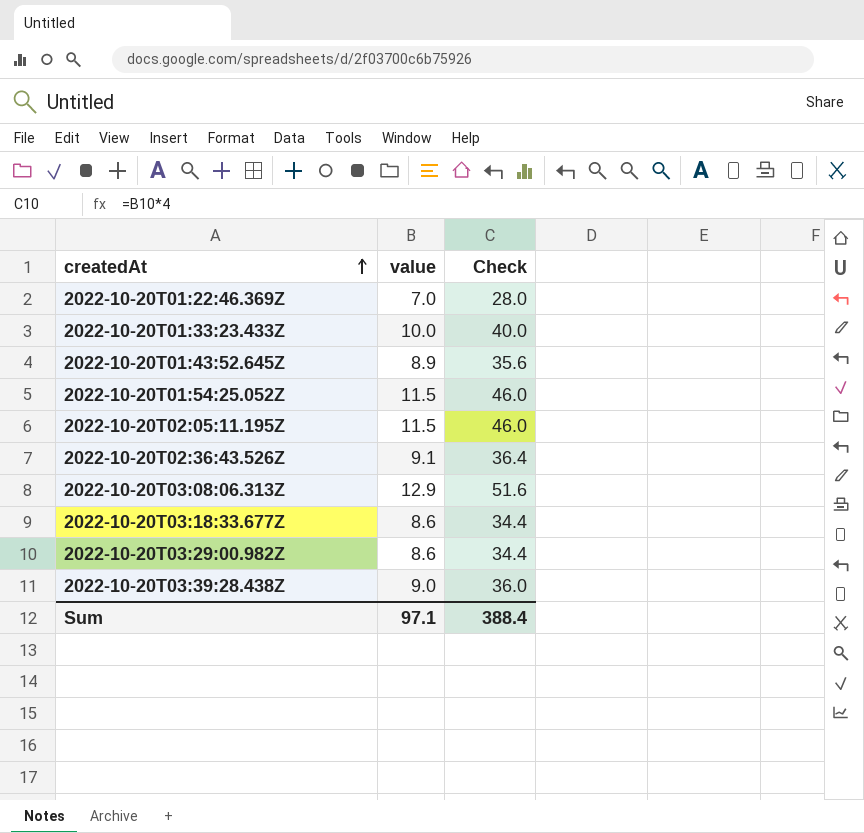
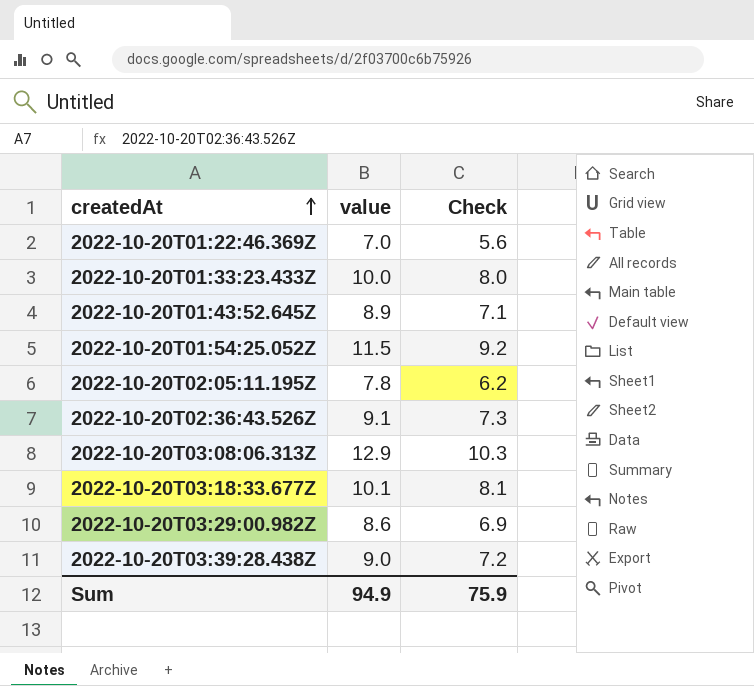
column Check | formula: [value] * 4 -> [value] * 0.8
2022-10-20T02:05:11.195Z | value: 11.5 -> 7.8
2022-10-20T03:18:33.677Z | value: 8.6 -> 10.1
Sum | value: 97.1 -> 94.9
Sum | Check: 388.4 -> 75.9

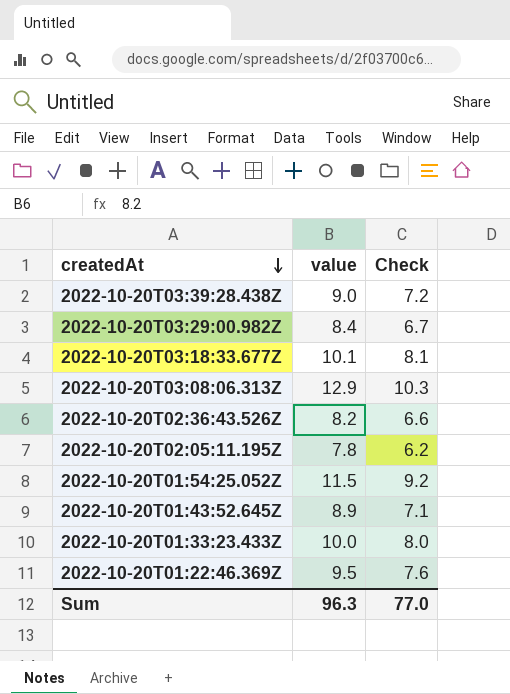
row order: createdAt ascending -> createdAt descending
2022-10-20T03:29:00.982Z | value: 8.6 -> 8.4
2022-10-20T03:29:00.982Z | Check: 6.9 -> 6.7
2022-10-20T02:36:43.526Z | value: 9.1 -> 8.2
2022-10-20T02:36:43.526Z | Check: 7.3 -> 6.6
2022-10-20T01:22:46.369Z | value: 7.0 -> 9.5
2022-10-20T01:22:46.369Z | Check: 5.6 -> 7.6
Sum | value: 94.9 -> 96.3
Sum | Check: 75.9 -> 77.0

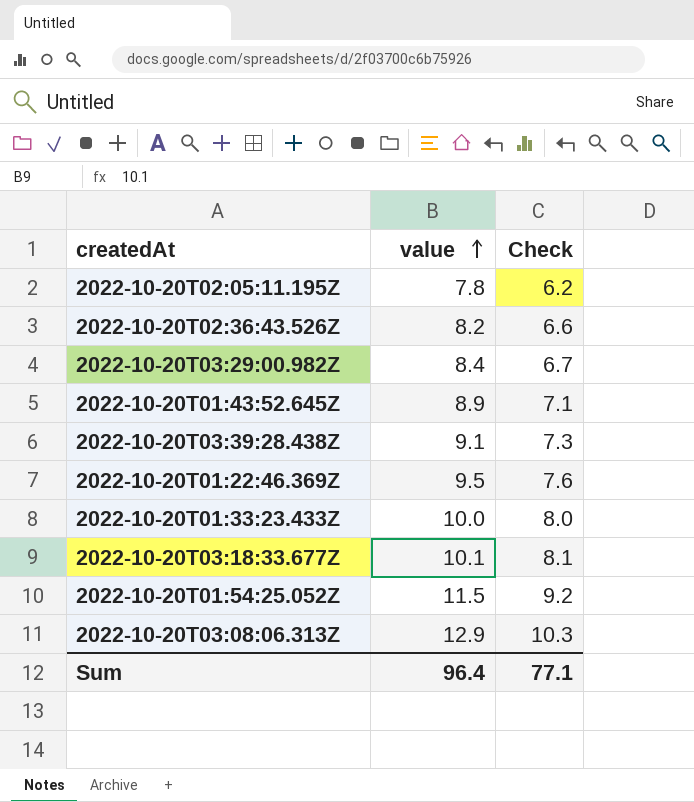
row order: createdAt descending -> value ascending
2022-10-20T03:39:28.438Z | value: 9.0 -> 9.1
2022-10-20T03:39:28.438Z | Check: 7.2 -> 7.3
Sum | value: 96.3 -> 96.4
Sum | Check: 77.0 -> 77.1

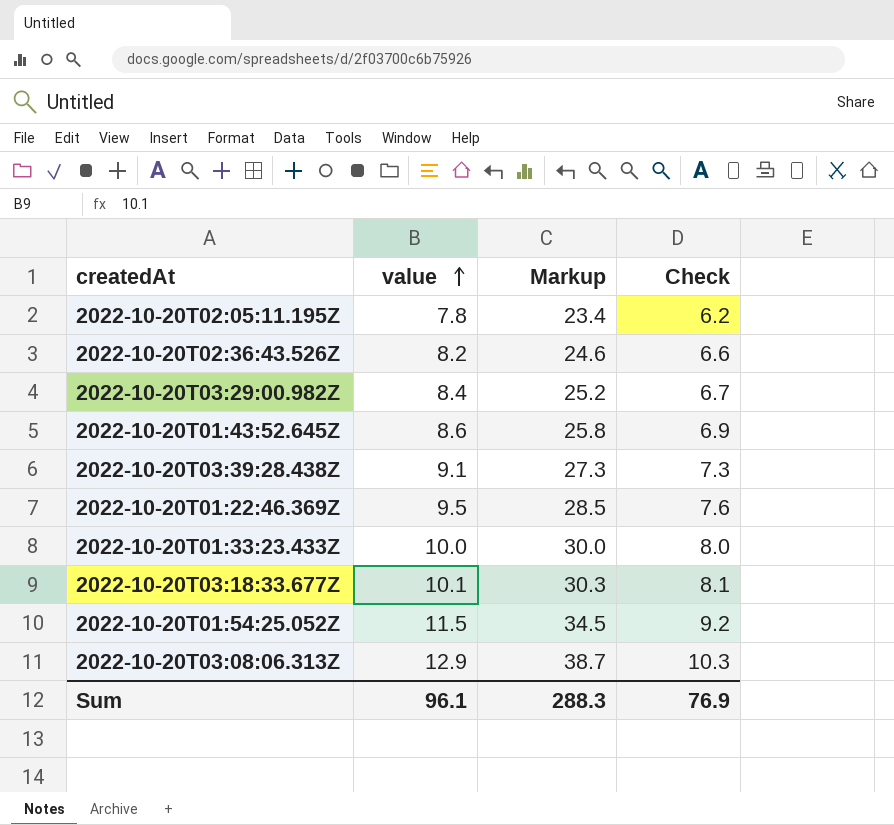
column Markup | formula: none -> [value] * 3
2022-10-20T01:43:52.645Z | value: 8.9 -> 8.6
2022-10-20T01:43:52.645Z | Check: 7.1 -> 6.9
Sum | value: 96.4 -> 96.1
Sum | Check: 77.1 -> 76.9

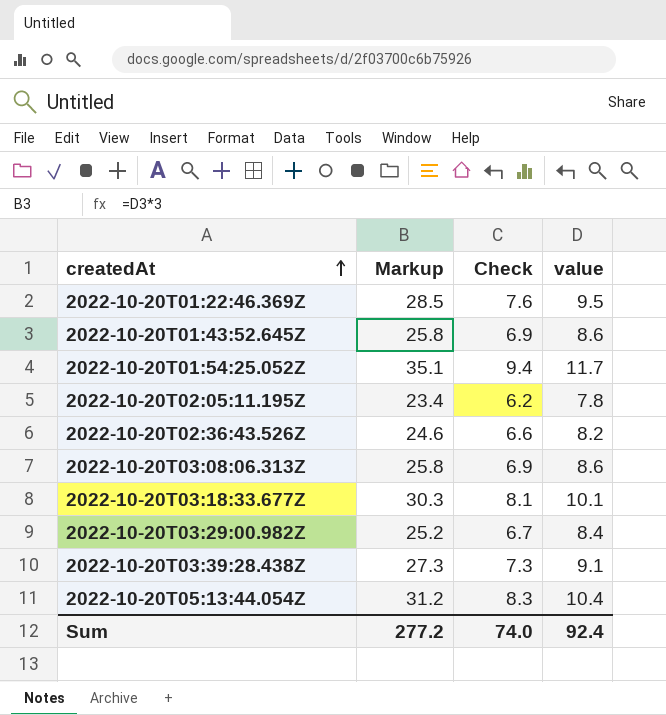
row order: value ascending -> createdAt ascending
column value | position: 2 -> 4
row 2022-10-20T01:33:23.433Z: 10.0 | 30.0 | 8.0 -> none
2022-10-20T01:54:25.052Z | Markup: 34.5 -> 35.1
2022-10-20T01:54:25.052Z | Check: 9.2 -> 9.4
2022-10-20T01:54:25.052Z | value: 11.5 -> 11.7
2022-10-20T03:08:06.313Z | Markup: 38.7 -> 25.8
2022-10-20T03:08:06.313Z | Check: 10.3 -> 6.9
2022-10-20T03:08:06.313Z | value: 12.9 -> 8.6
row 2022-10-20T05:13:44.054Z: none -> 31.2 | 8.3 | 10.4
Sum | Markup: 288.3 -> 277.2
Sum | Check: 76.9 -> 74.0
Sum | value: 96.1 -> 92.4

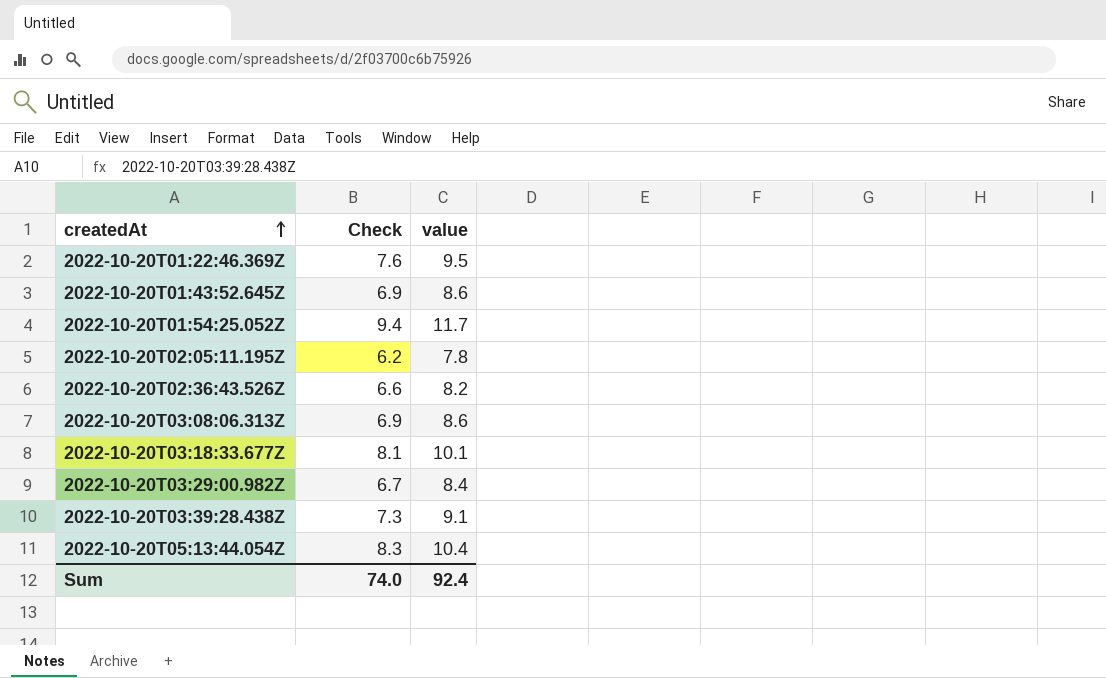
column Markup | formula: [value] * 3 -> none

